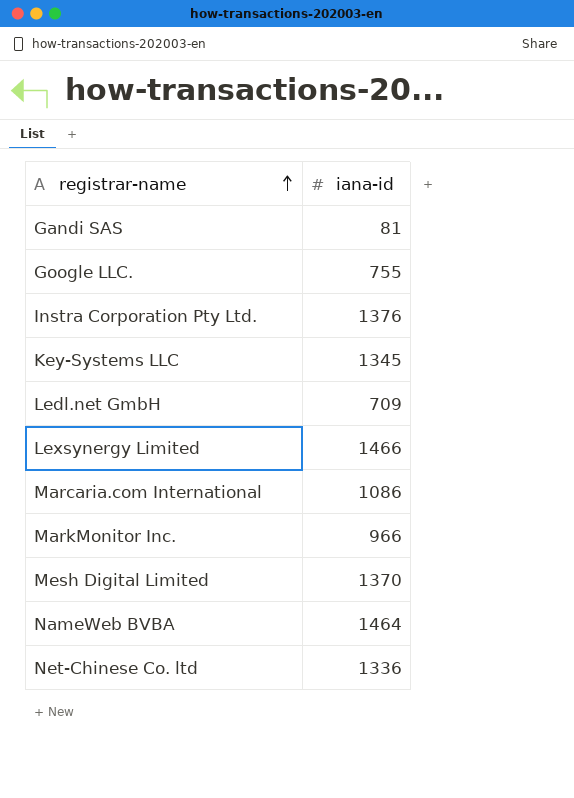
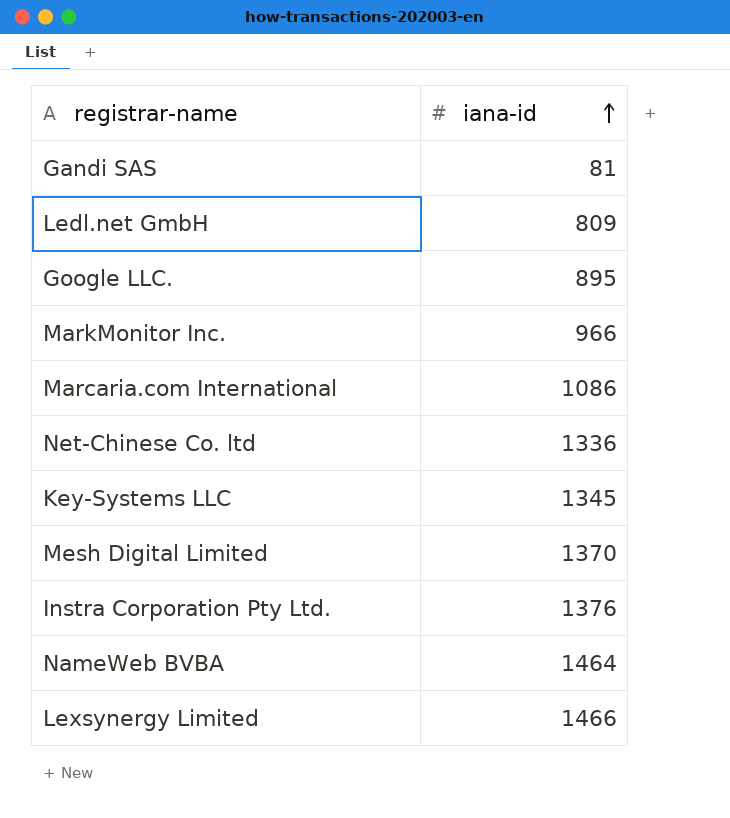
row order: registrar-name ascending -> iana-id ascending
Ledl.net GmbH | iana-id: 709 -> 809
Google LLC. | iana-id: 755 -> 895

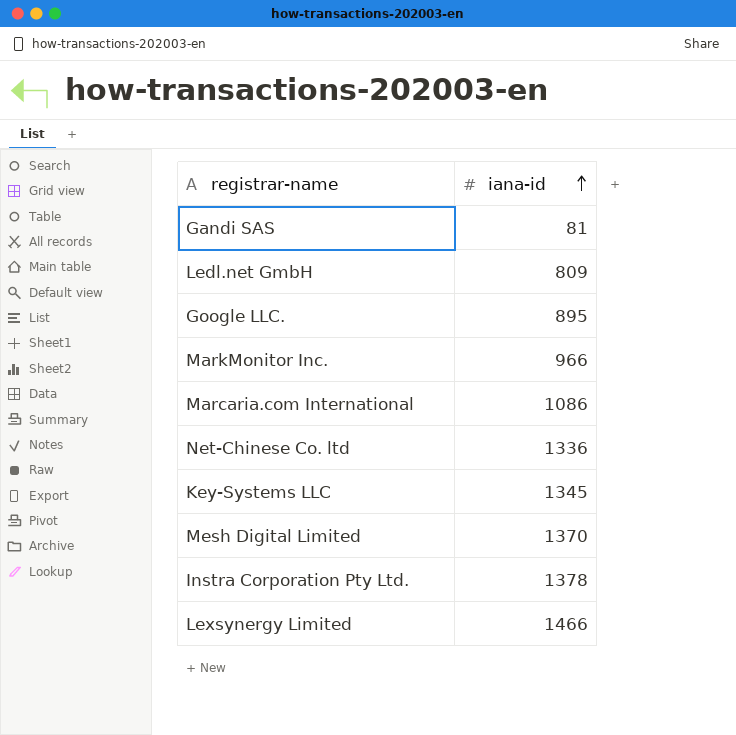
row NameWeb BVBA: 1464 -> none
Instra Corporation Pty Ltd. | iana-id: 1376 -> 1378

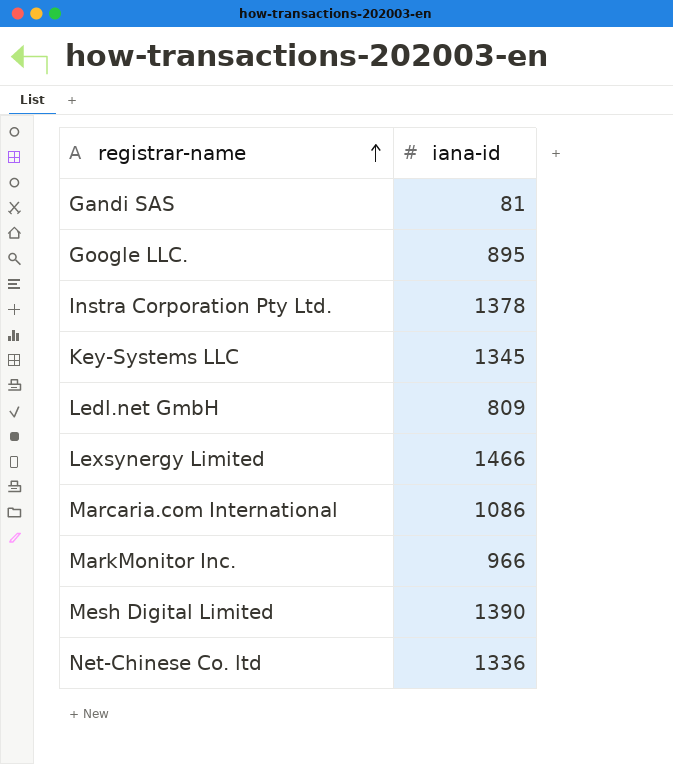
row order: iana-id ascending -> registrar-name ascending
Mesh Digital Limited | iana-id: 1370 -> 1390

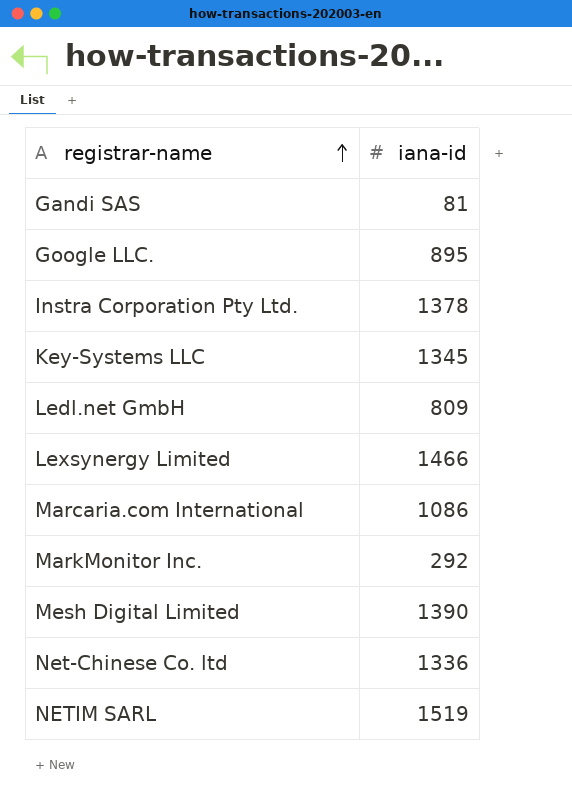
MarkMonitor Inc. | iana-id: 966 -> 292
row NETIM SARL: none -> 1519

